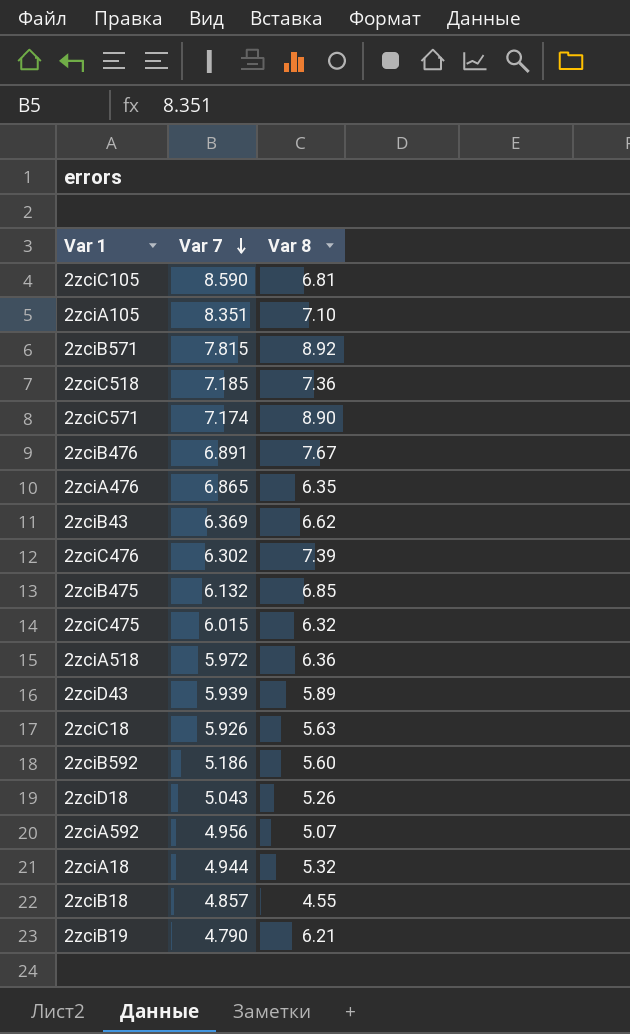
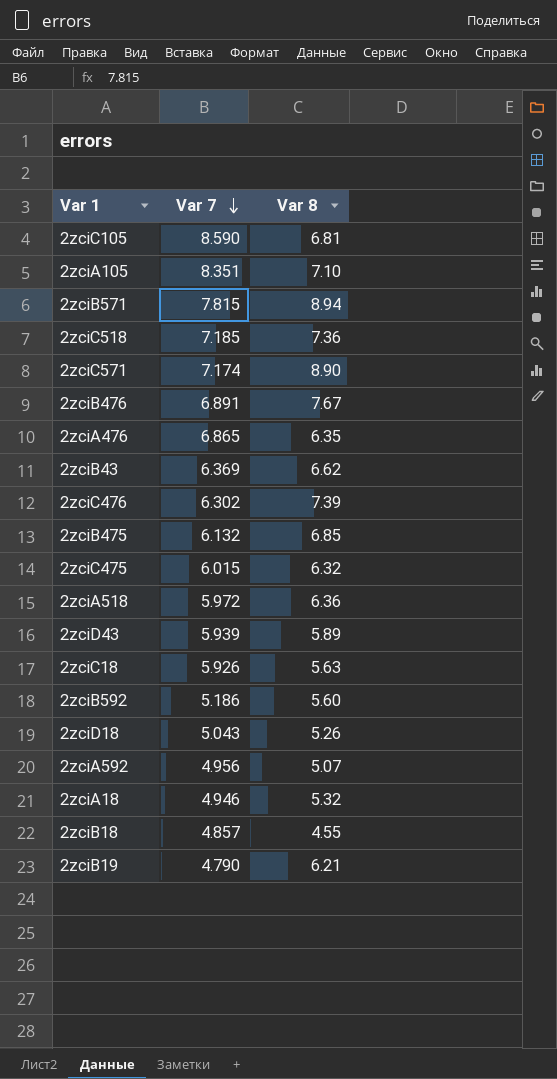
2zciB571 | Var 8: 8.92 -> 8.94
2zciA18 | Var 7: 4.944 -> 4.946

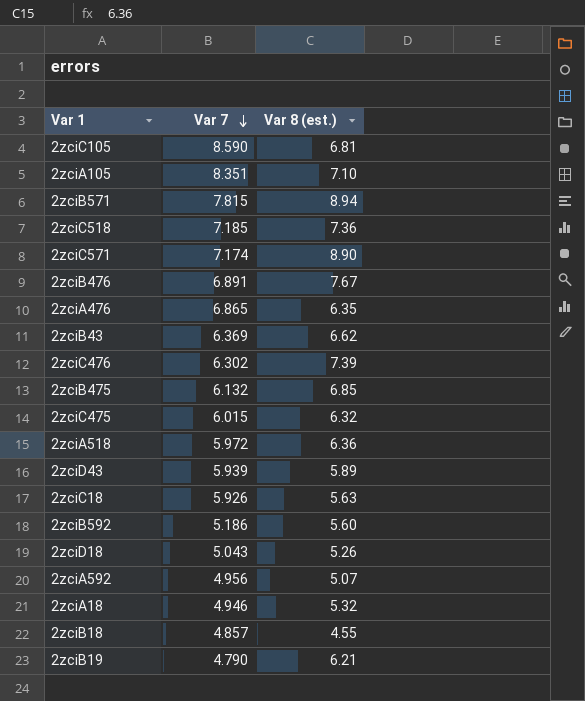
column name: Var 8 -> Var 8 (est.)

